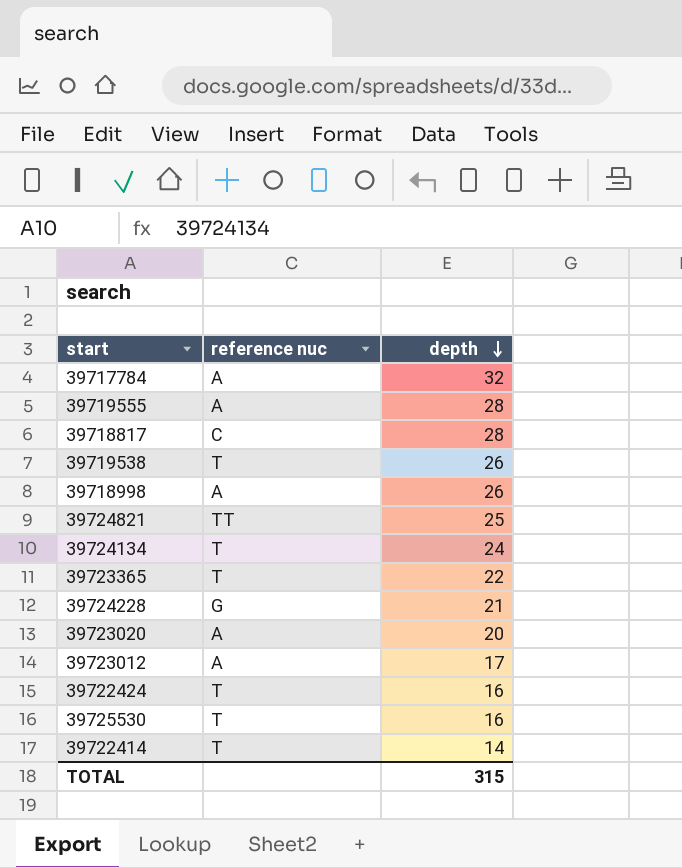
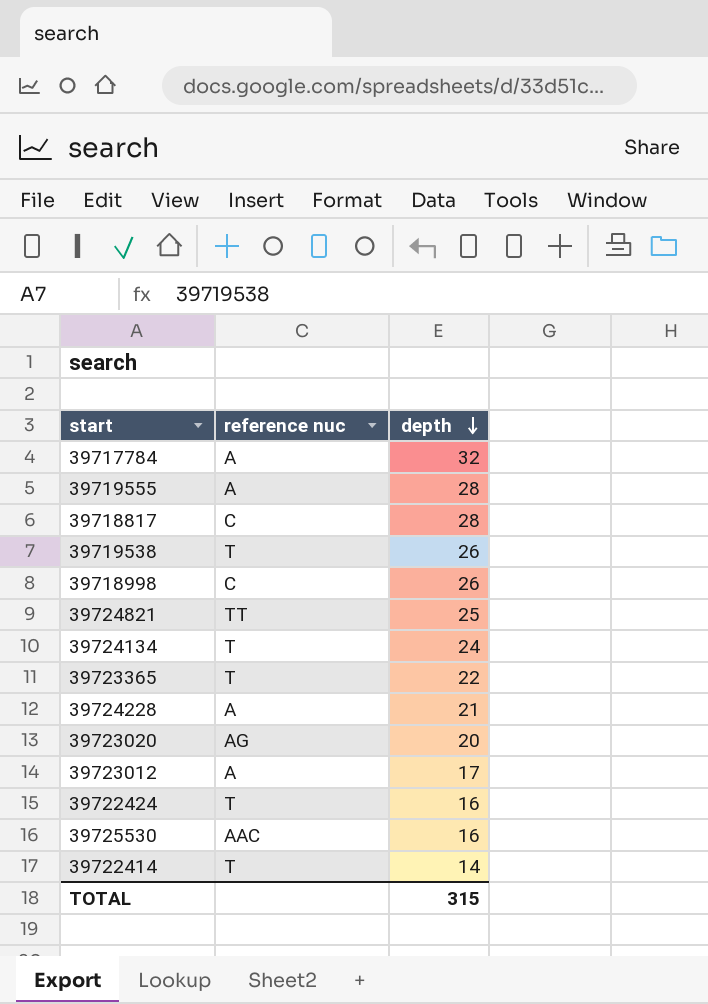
39718998 | reference nuc: A -> C
39724228 | reference nuc: G -> A
39723020 | reference nuc: A -> AG
39725530 | reference nuc: T -> AAC

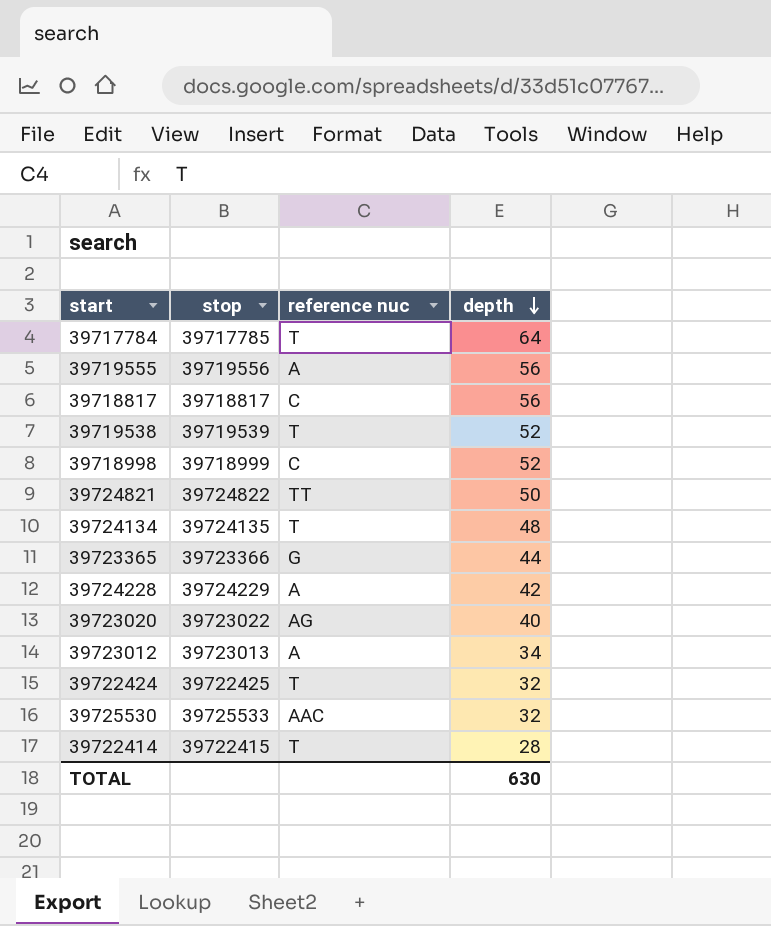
column stop | position: none -> 2
39717784 | reference nuc: A -> T
39717784 | depth: 32 -> 64
39719555 | depth: 28 -> 56
39718817 | depth: 28 -> 56
39719538 | depth: 26 -> 52
39718998 | depth: 26 -> 52
39724821 | depth: 25 -> 50
39724134 | depth: 24 -> 48
39723365 | reference nuc: T -> G
39723365 | depth: 22 -> 44
39724228 | depth: 21 -> 42
39723020 | depth: 20 -> 40
39723012 | depth: 17 -> 34
39722424 | depth: 16 -> 32
39725530 | depth: 16 -> 32
39722414 | depth: 14 -> 28
TOTAL | depth: 315 -> 630

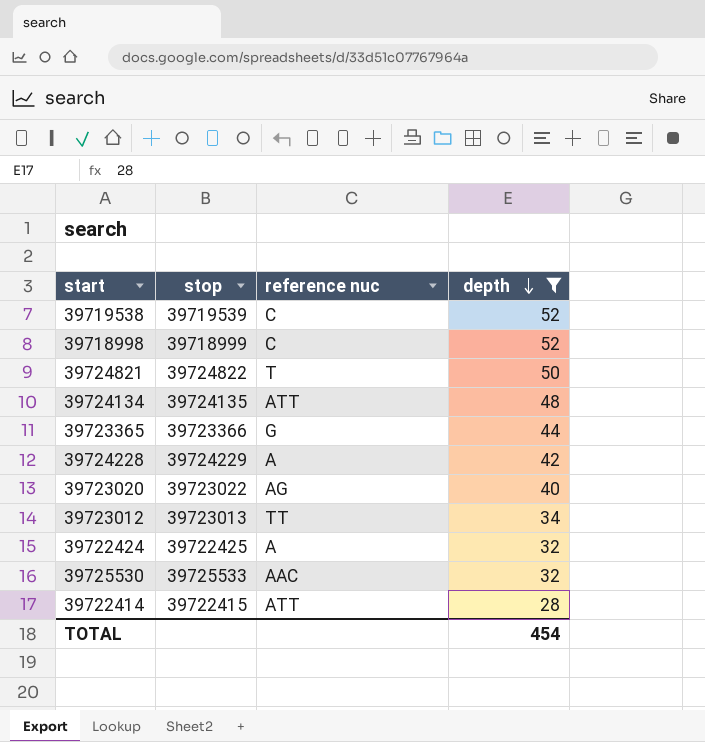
filter: none -> depth <= 52
39719538 | reference nuc: T -> C
39724821 | reference nuc: TT -> T
39724134 | reference nuc: T -> ATT
39723012 | reference nuc: A -> TT
39722424 | reference nuc: T -> A
39722414 | reference nuc: T -> ATT
TOTAL | depth: 630 -> 454

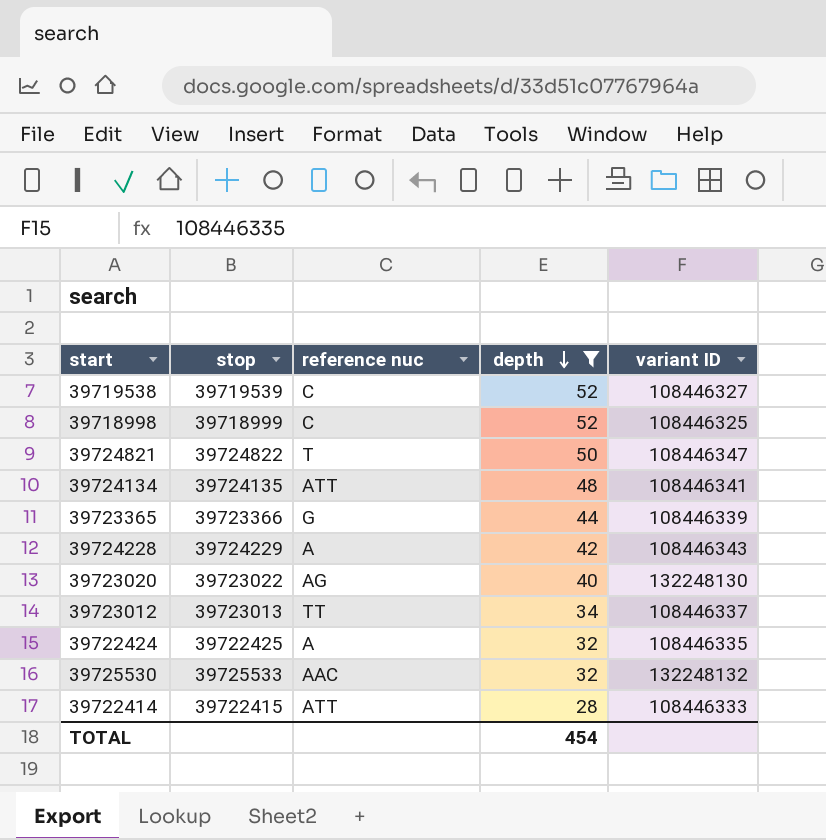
column variant ID | position: none -> 5

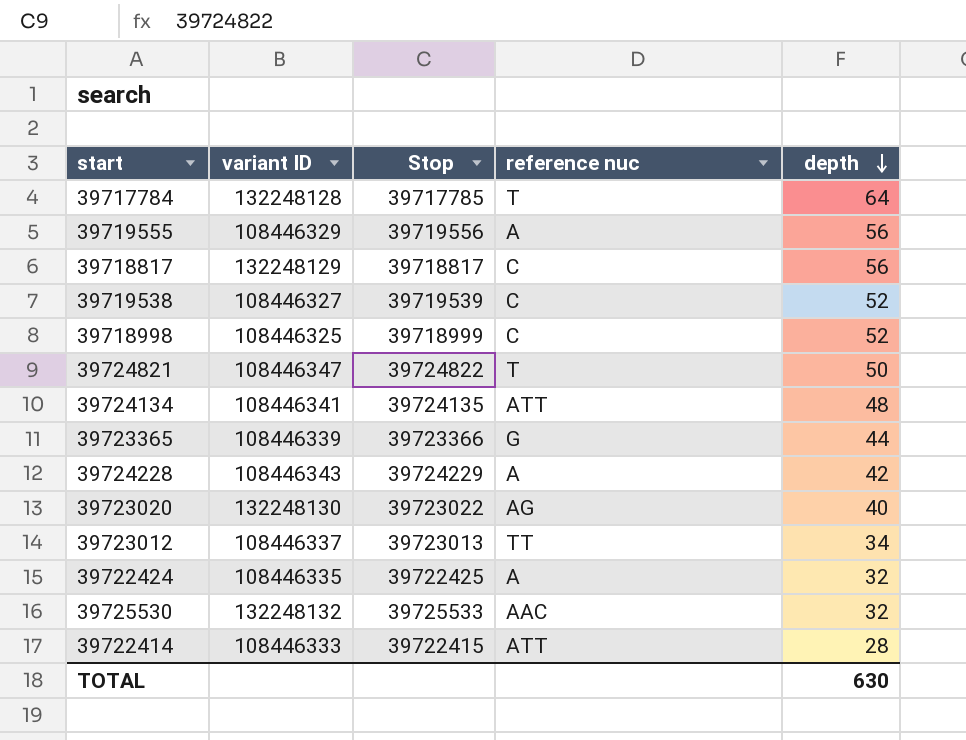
filter: depth <= 52 -> none
column variant ID | position: 5 -> 2
column name: stop -> Stop
TOTAL | depth: 454 -> 630

